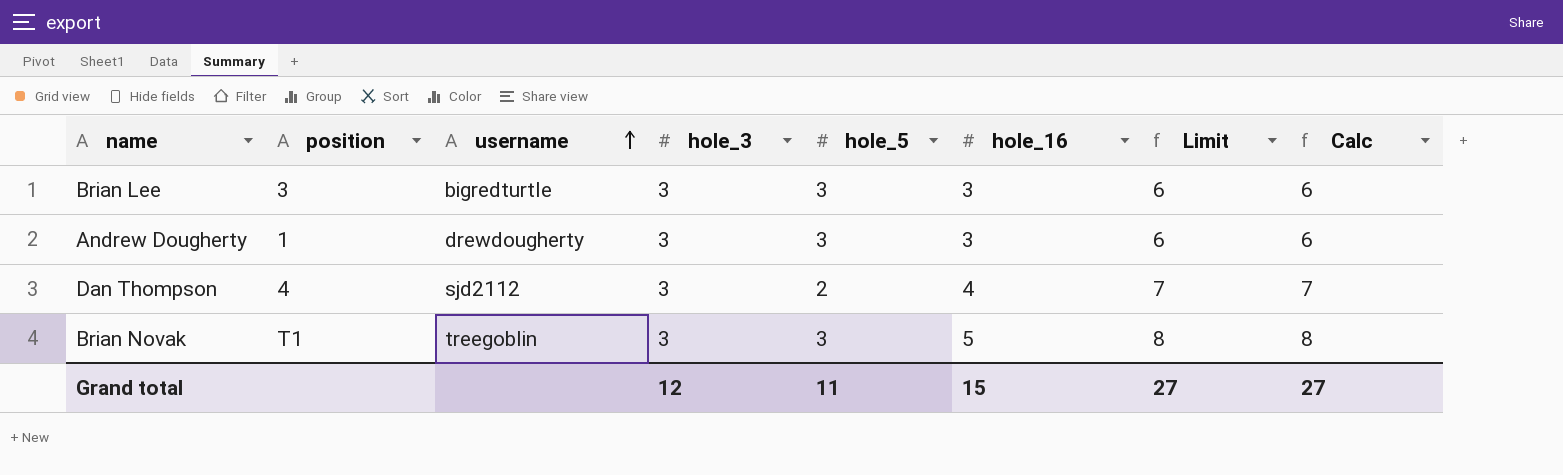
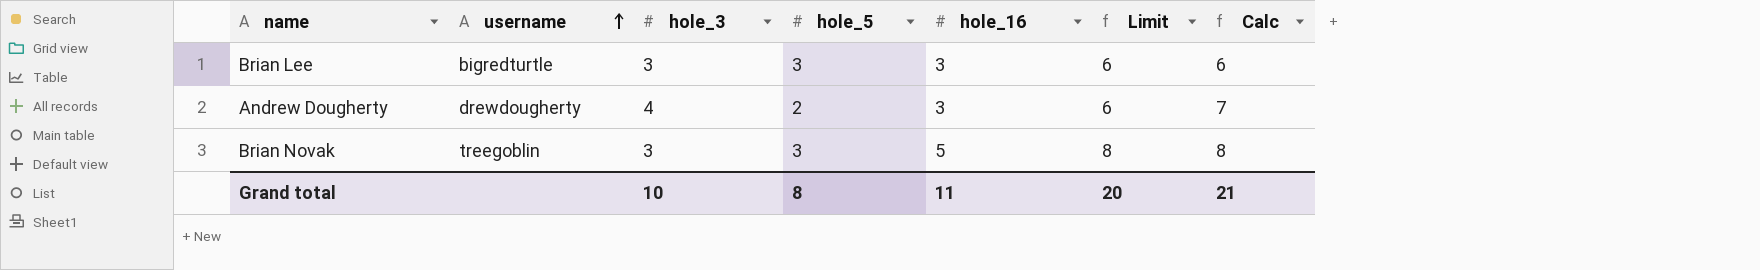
column position | position: 2 -> none
row Dan Thompson: 4 | sjd2112 | 3 | 2 | 4 | 7 | 7 -> none
Andrew Dougherty | hole_3: 3 -> 4
Andrew Dougherty | hole_5: 3 -> 2
Andrew Dougherty | Calc: 6 -> 7
Grand total | hole_3: 12 -> 10
Grand total | hole_5: 11 -> 8
Grand total | hole_16: 15 -> 11
Grand total | Limit: 27 -> 20
Grand total | Calc: 27 -> 21

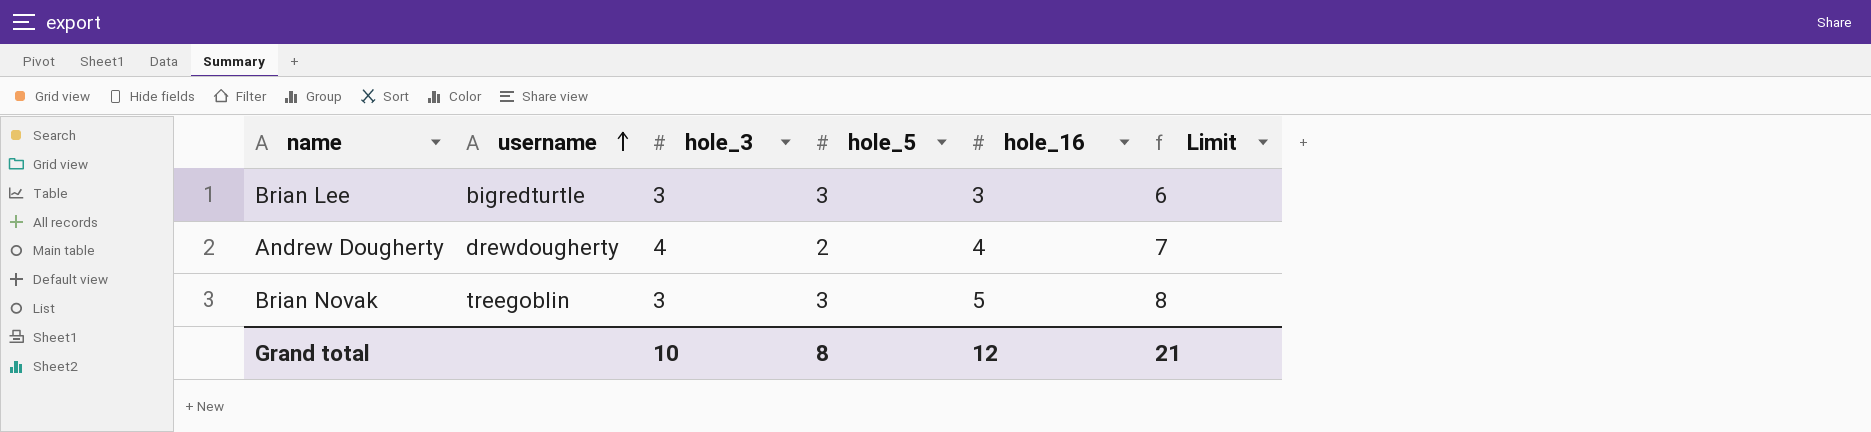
column Calc | formula: [hole_3] + [hole_16] -> none
Andrew Dougherty | hole_16: 3 -> 4
Andrew Dougherty | Limit: 6 -> 7
Grand total | hole_16: 11 -> 12
Grand total | Limit: 20 -> 21

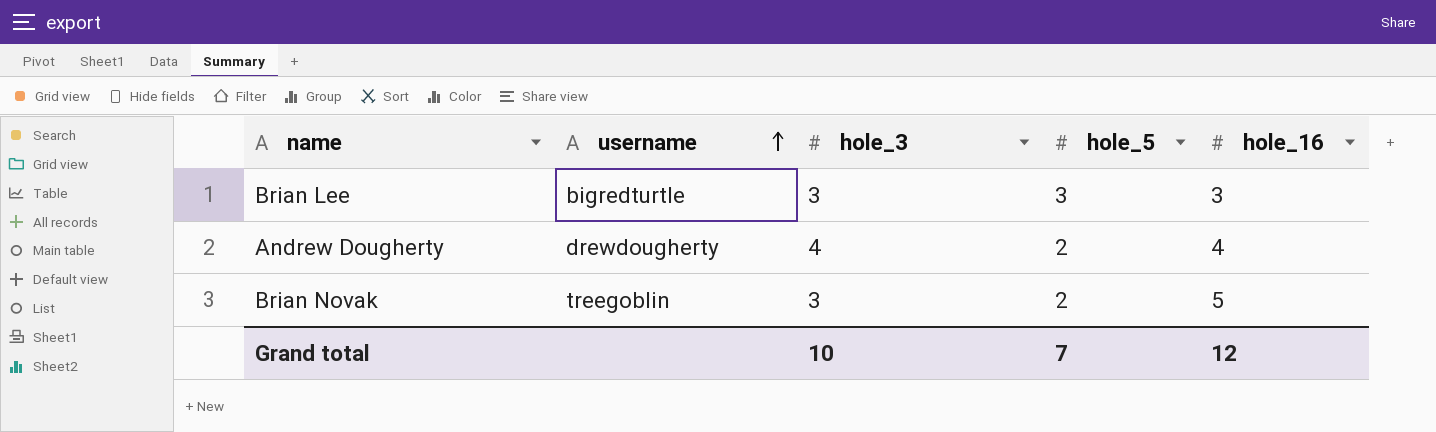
column Limit | formula: [hole_16] + 3 -> none
Brian Novak | hole_5: 3 -> 2
Grand total | hole_5: 8 -> 7

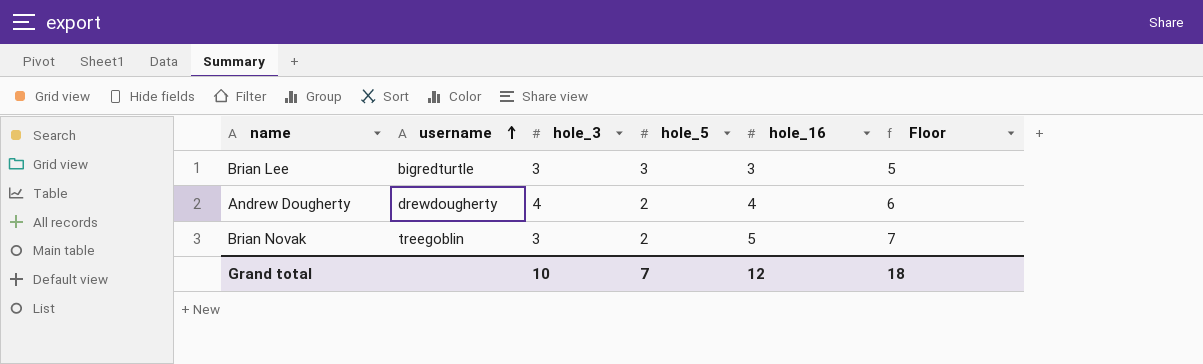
column Floor | formula: none -> [hole_16] + 2

